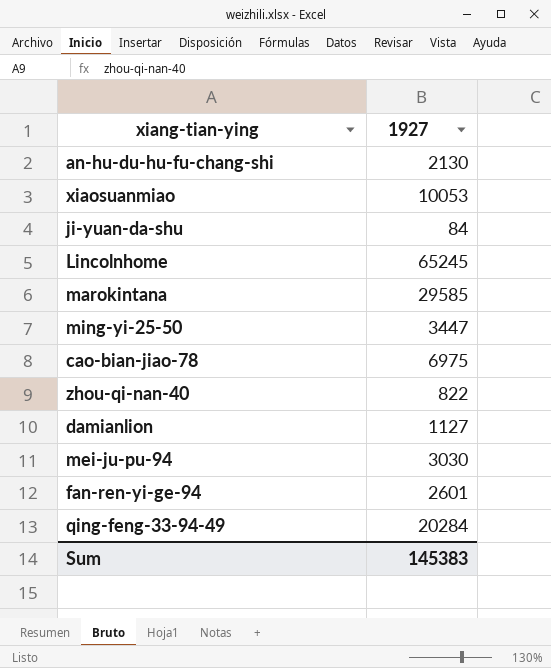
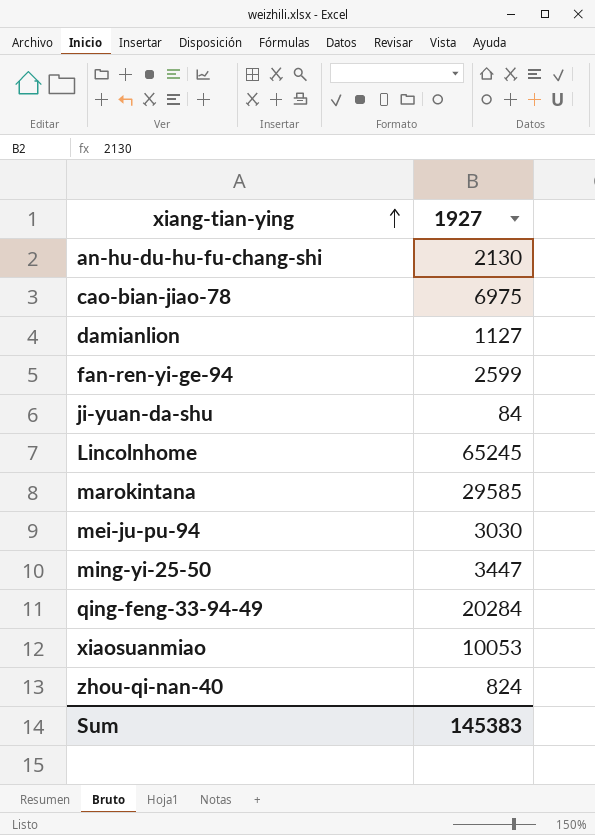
row order: none -> xiang-tian-ying ascending
fan-ren-yi-ge-94 | 1927: 2601 -> 2599
zhou-qi-nan-40 | 1927: 822 -> 824

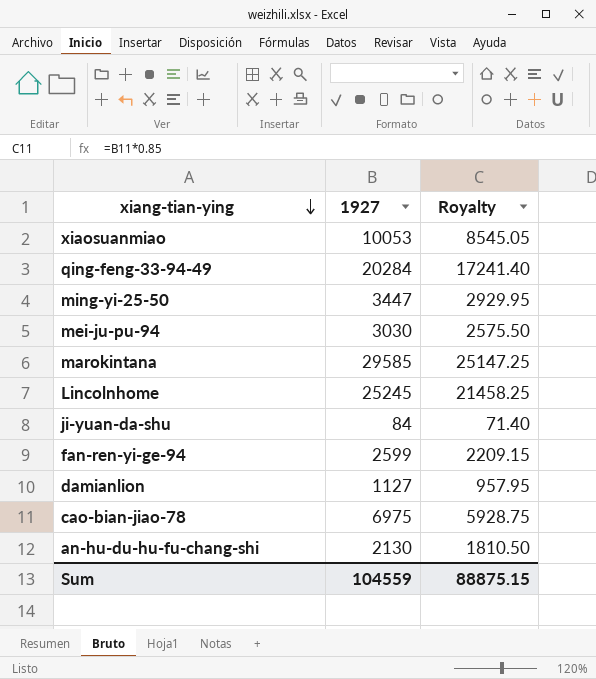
row order: xiang-tian-ying ascending -> xiang-tian-ying descending
column Royalty | formula: none -> [1927] * 0.85
row zhou-qi-nan-40: 824 -> none
Lincolnhome | 1927: 65245 -> 25245
Sum | 1927: 145383 -> 104559

